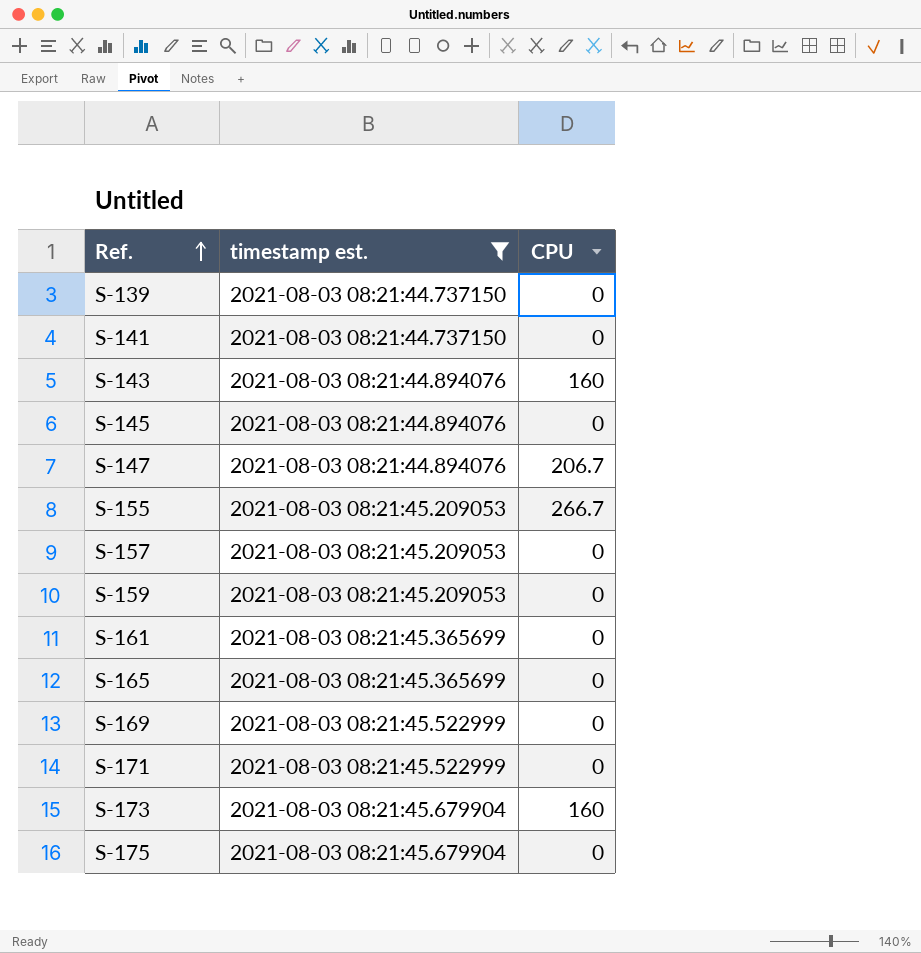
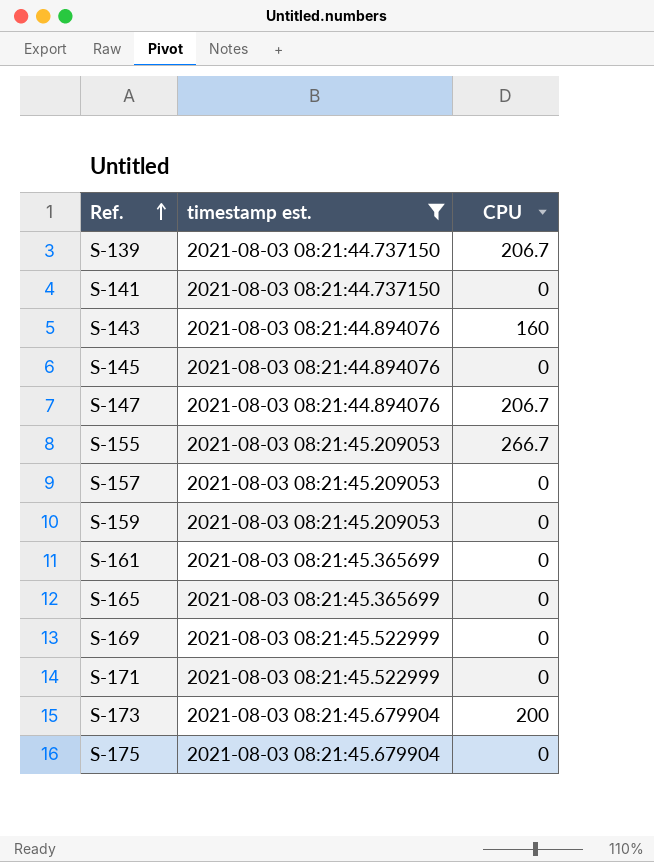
S-139 | CPU: 0 -> 206.7
S-173 | CPU: 160 -> 200

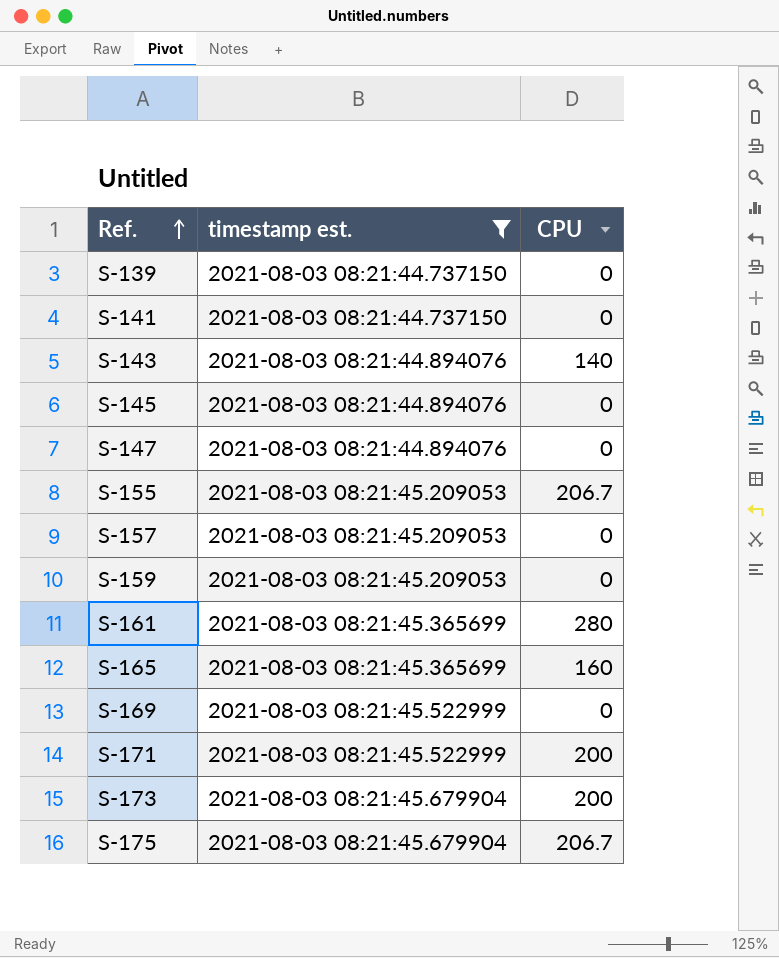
S-139 | CPU: 206.7 -> 0
S-143 | CPU: 160 -> 140
S-147 | CPU: 206.7 -> 0
S-155 | CPU: 266.7 -> 206.7
S-161 | CPU: 0 -> 280
S-165 | CPU: 0 -> 160
S-171 | CPU: 0 -> 200
S-175 | CPU: 0 -> 206.7

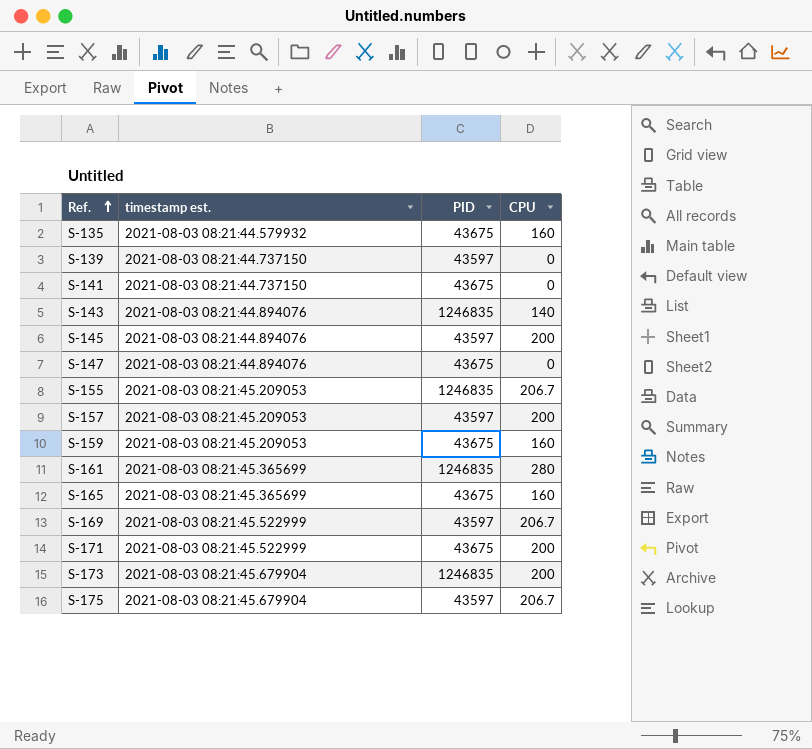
filter: timestamp est. != 2021-08-03 08:21:44.579932 -> none
column PID | position: none -> 3
S-145 | CPU: 0 -> 200
S-157 | CPU: 0 -> 200
S-159 | CPU: 0 -> 160
S-169 | CPU: 0 -> 206.7

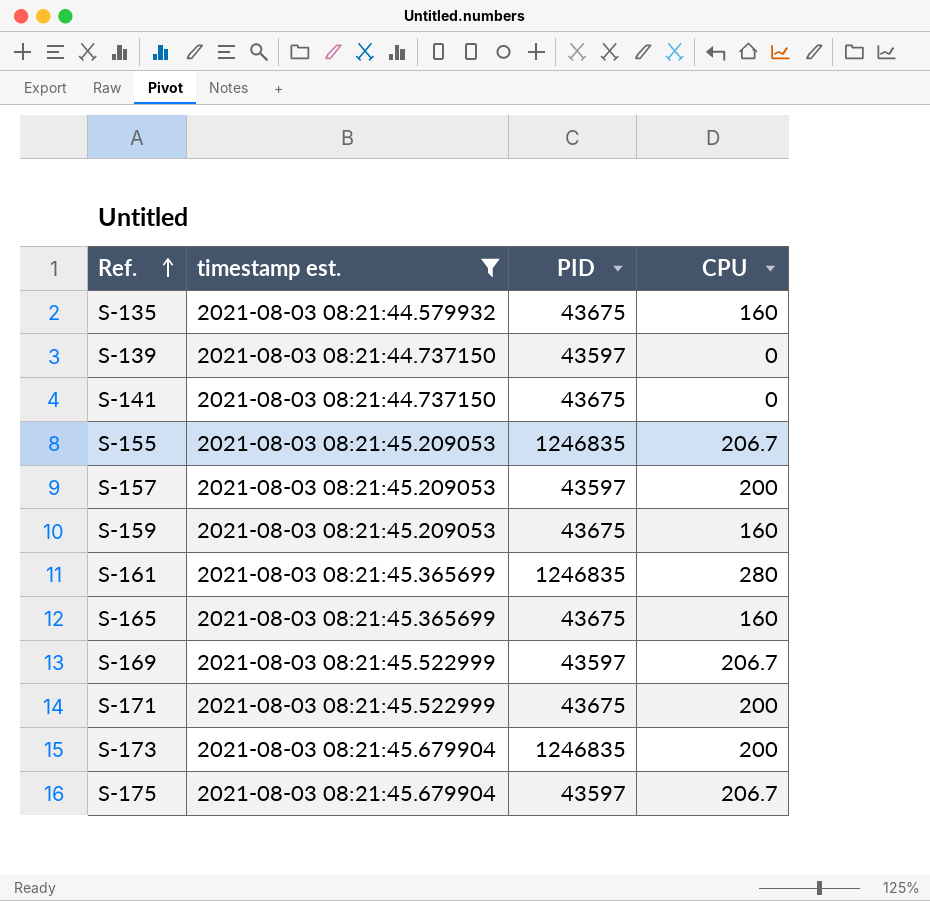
filter: none -> timestamp est. != 2021-08-03 08:21:44.894076

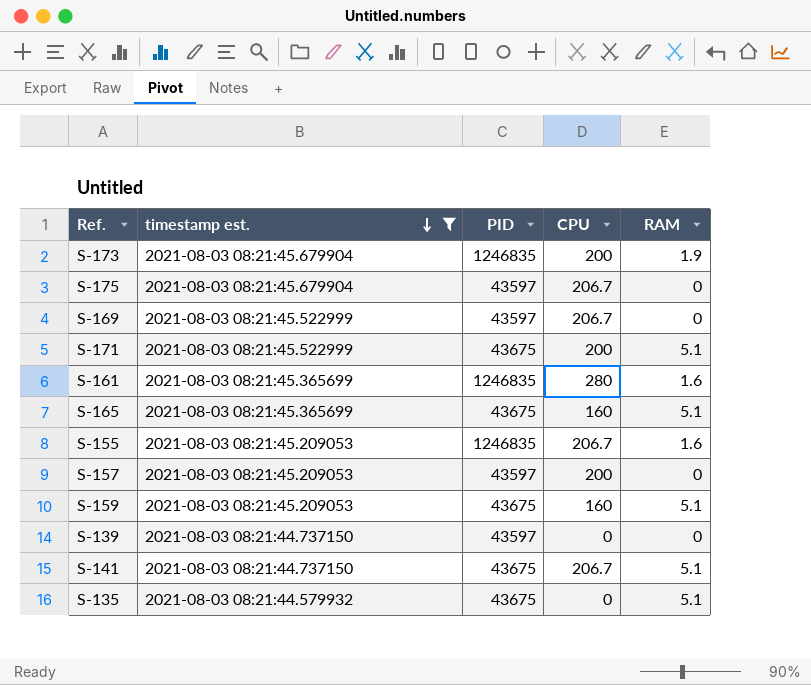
row order: Ref. ascending -> timestamp est. descending
column RAM | position: none -> 5
S-141 | CPU: 0 -> 206.7
S-135 | CPU: 160 -> 0

